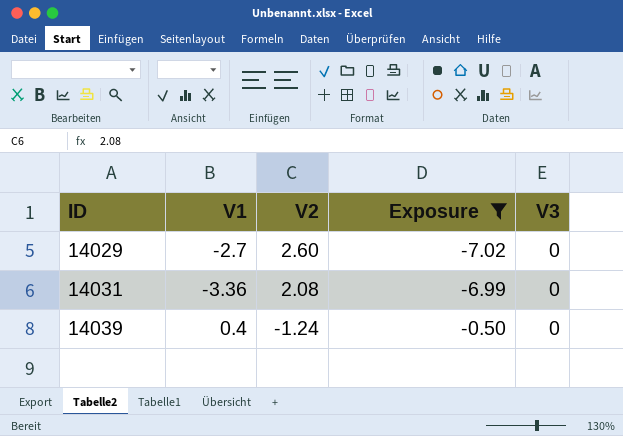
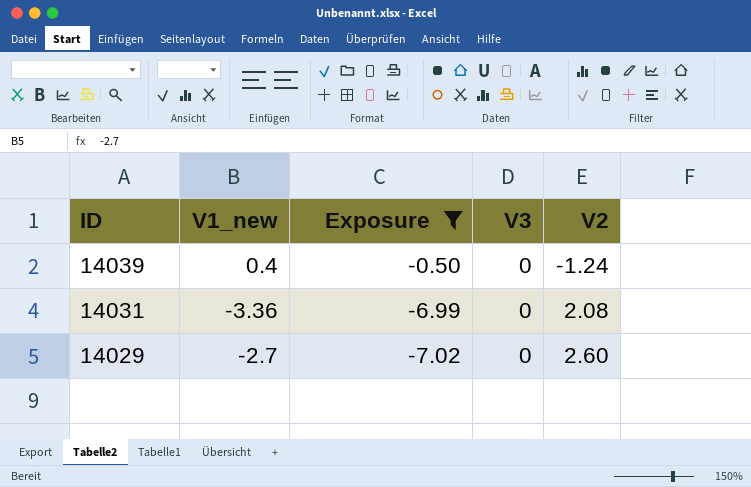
row order: ID ascending -> ID descending
column name: V1 -> V1_new
column V2 | position: 3 -> 5

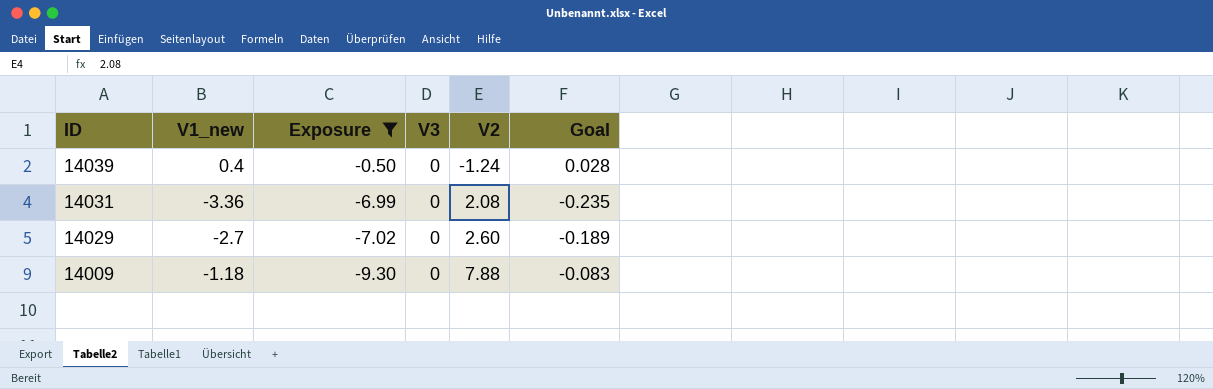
column Goal | formula: none -> [V1_new] * 0.07
row 14009: none -> -1.18 | -9.30 | 0 | 7.88 | -0.083

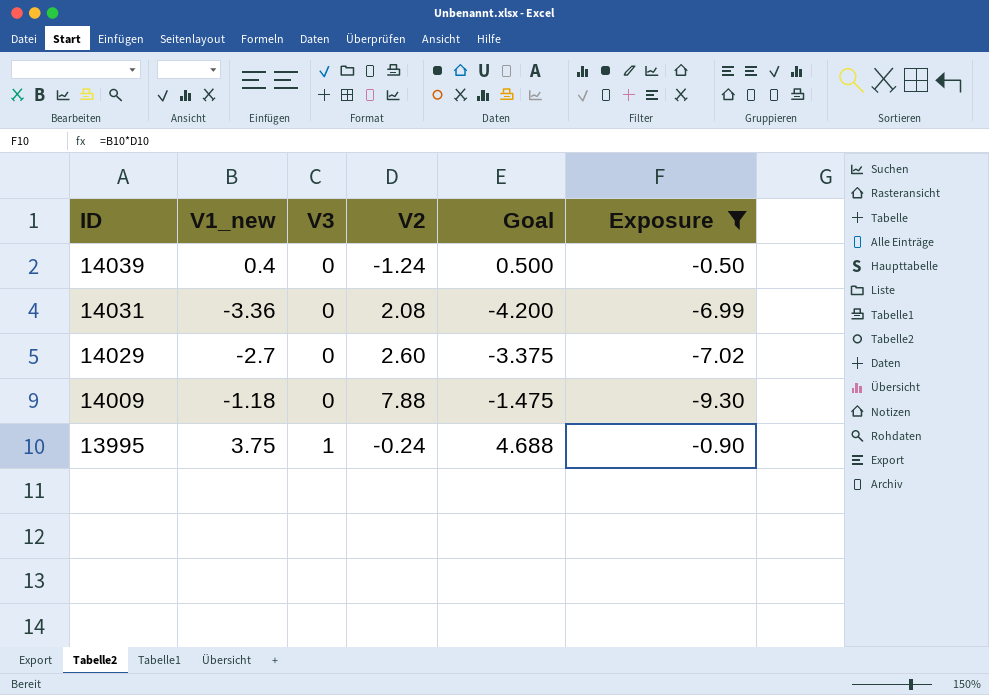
column Goal | formula: [V1_new] * 0.07 -> [V1_new] * 1.25
column Exposure | position: 3 -> 6
row 13995: none -> 3.75 | 1 | -0.24 | 4.688 | -0.90

